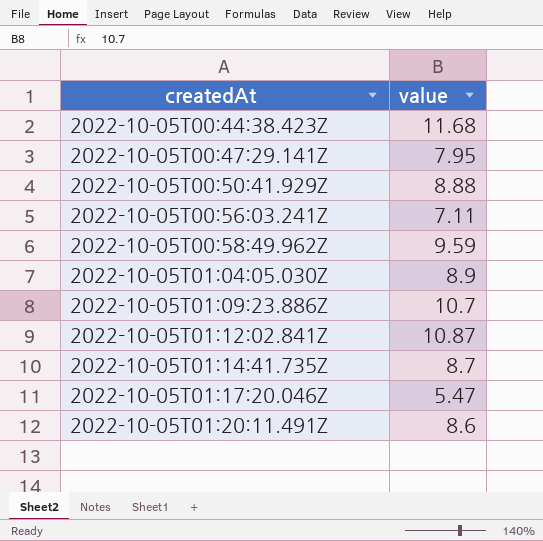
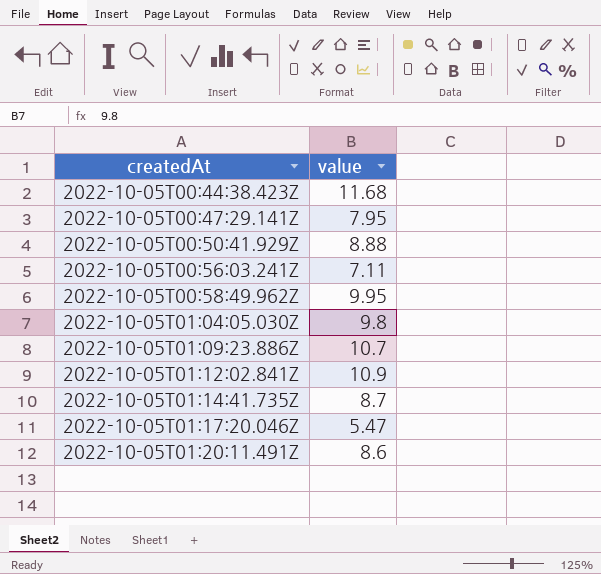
2022-10-05T00:58:49.962Z | value: 9.59 -> 9.95
2022-10-05T01:04:05.030Z | value: 8.9 -> 9.8
2022-10-05T01:12:02.841Z | value: 10.87 -> 10.9

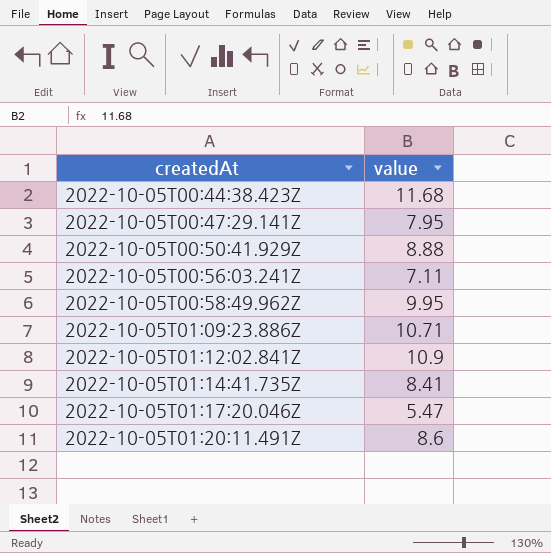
row 2022-10-05T01:04:05.030Z: 9.8 -> none
2022-10-05T01:09:23.886Z | value: 10.7 -> 10.71
2022-10-05T01:14:41.735Z | value: 8.7 -> 8.41

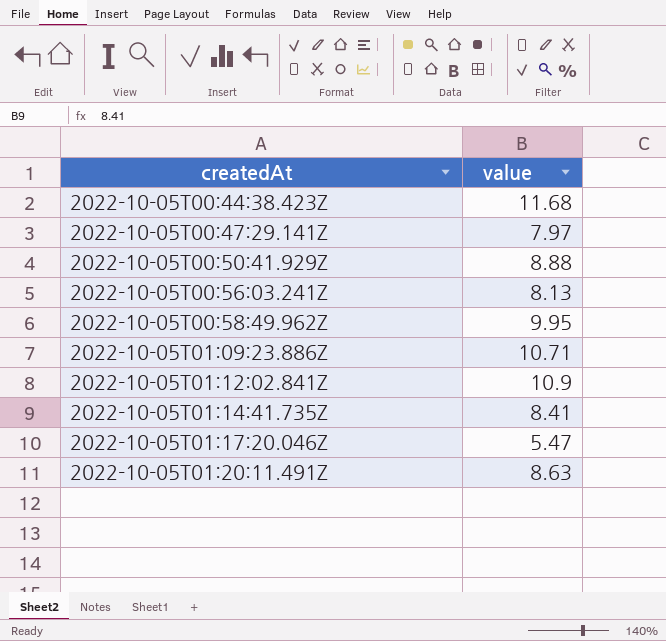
2022-10-05T00:47:29.141Z | value: 7.95 -> 7.97
2022-10-05T00:56:03.241Z | value: 7.11 -> 8.13
2022-10-05T01:20:11.491Z | value: 8.6 -> 8.63

